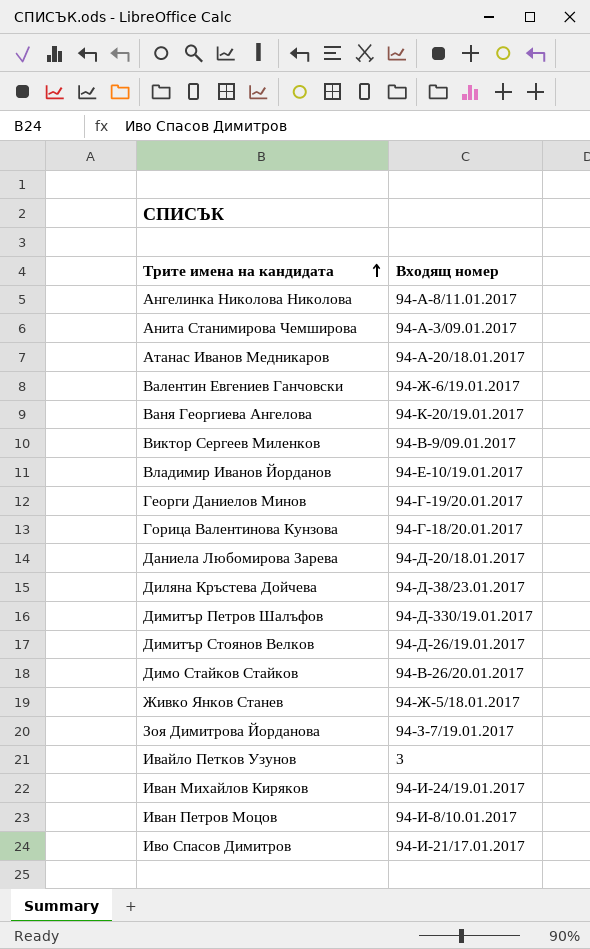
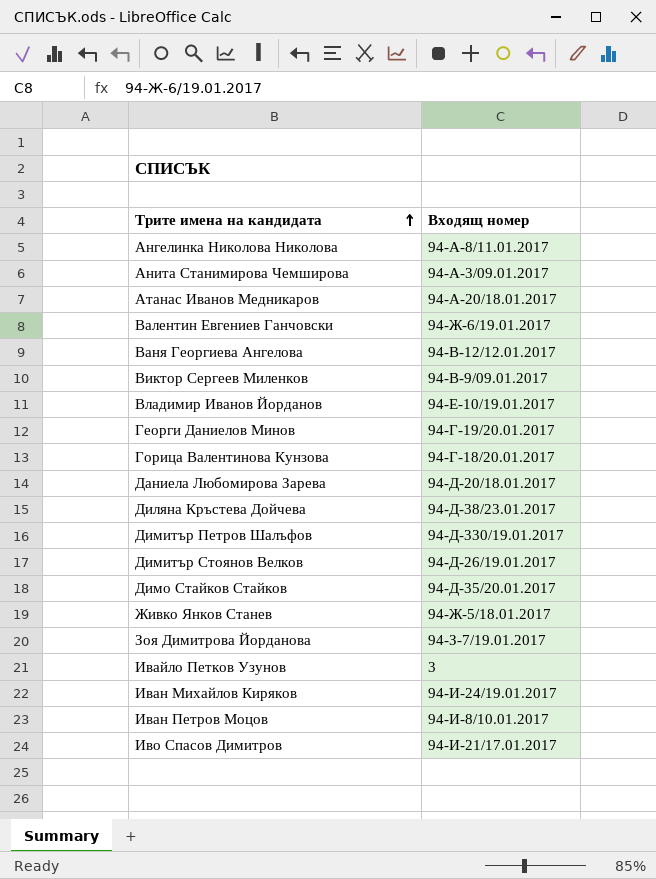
Ваня Георгиева Ангелова | Входящ номер: 94-К-20/19.01.2017 -> 94-В-12/12.01.2017
Димо Стайков Стайков | Входящ номер: 94-В-26/20.01.2017 -> 94-Д-35/20.01.2017

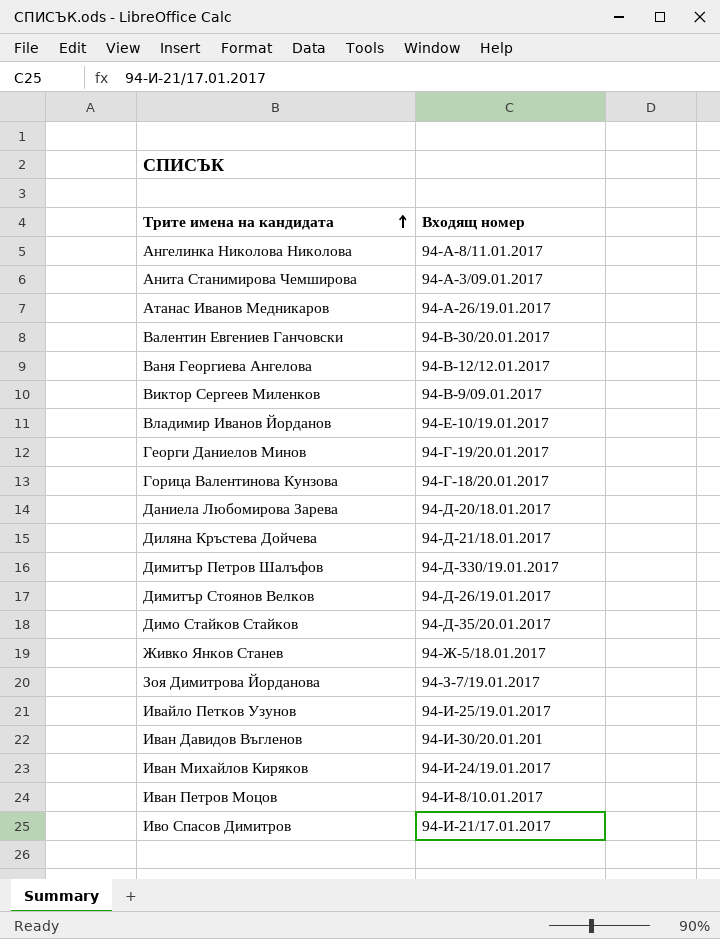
Атанас Иванов Медникаров | Входящ номер: 94-А-20/18.01.2017 -> 94-А-26/19.01.2017
Валентин Евгениев Ганчовски | Входящ номер: 94-Ж-6/19.01.2017 -> 94-В-30/20.01.2017
Диляна Кръстева Дойчева | Входящ номер: 94-Д-38/23.01.2017 -> 94-Д-21/18.01.2017
Ивайло Петков Узунов | Входящ номер: 3 -> 94-И-25/19.01.2017
row Иван Давидов Въгленов: none -> 94-И-30/20.01.201

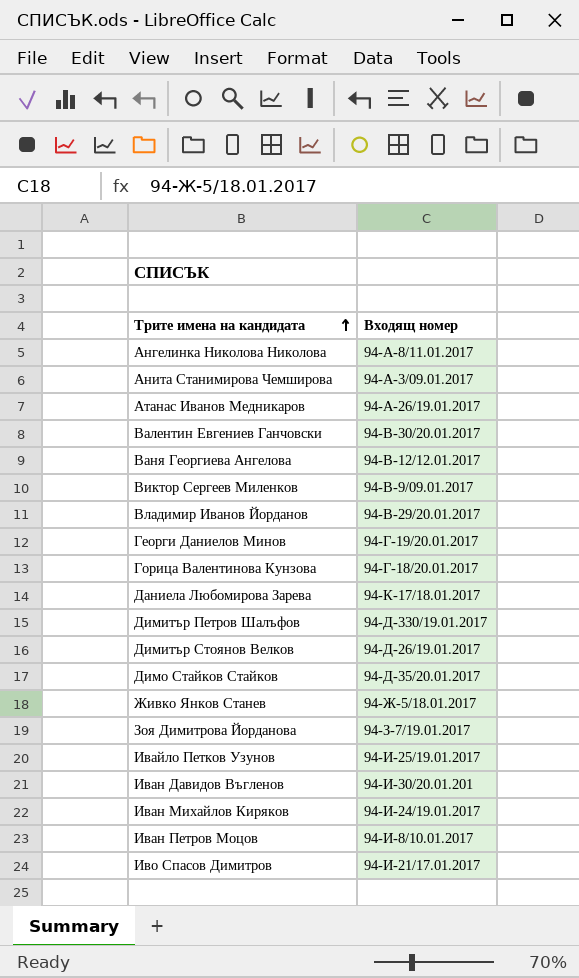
row Диляна Кръстева Дойчева: 94-Д-21/18.01.2017 -> none
Владимир Иванов Йорданов | Входящ номер: 94-Е-10/19.01.2017 -> 94-В-29/20.01.2017
Даниела Любомирова Зарева | Входящ номер: 94-Д-20/18.01.2017 -> 94-К-17/18.01.2017

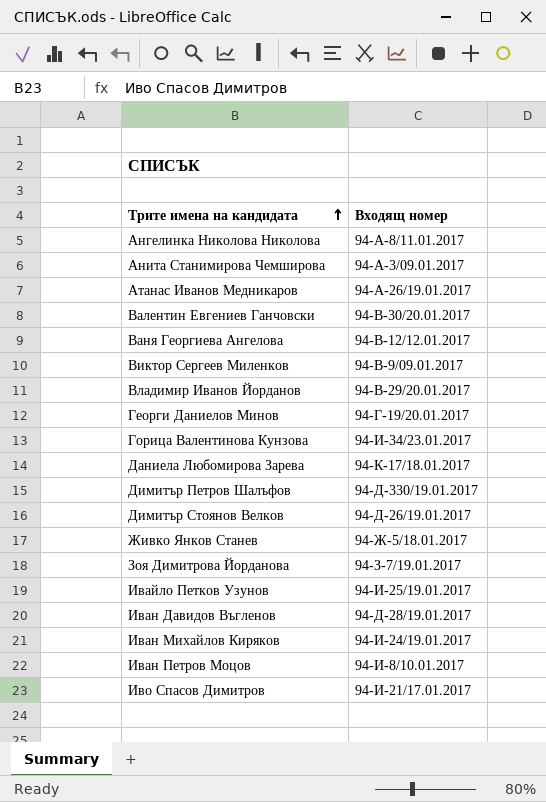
row Димо Стайков Стайков: 94-Д-35/20.01.2017 -> none
Горица Валентинова Кунзова | Входящ номер: 94-Г-18/20.01.2017 -> 94-И-34/23.01.2017
Иван Давидов Въгленов | Входящ номер: 94-И-30/20.01.201 -> 94-Д-28/19.01.2017

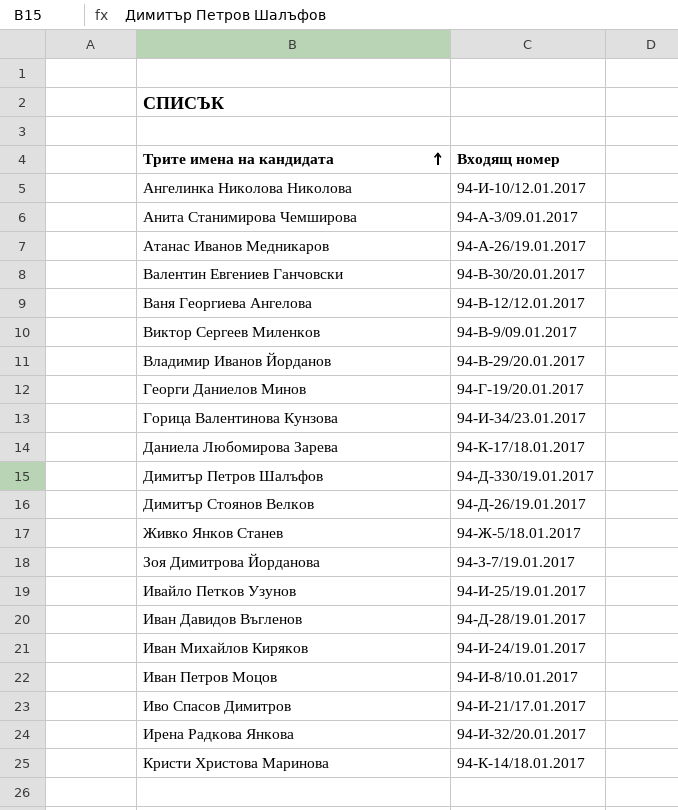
Ангелинка Николова Николова | Входящ номер: 94-А-8/11.01.2017 -> 94-И-10/12.01.2017
row Ирена Радкова Янкова: none -> 94-И-32/20.01.2017
row Кристи Христова Маринова: none -> 94-К-14/18.01.2017

